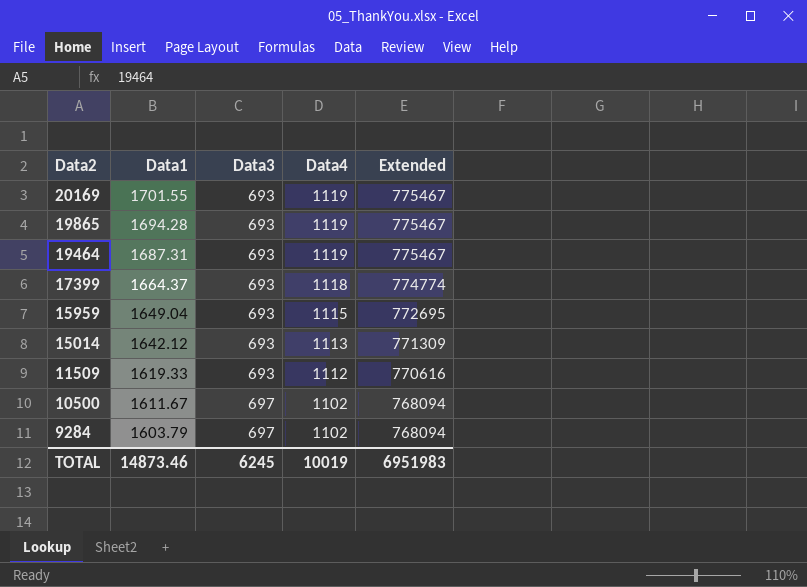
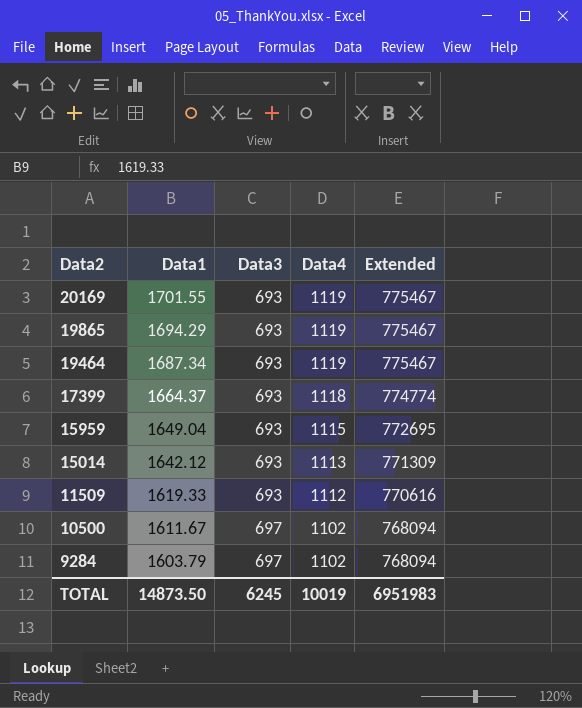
19865 | Data1: 1694.28 -> 1694.29
19464 | Data1: 1687.31 -> 1687.34
TOTAL | Data1: 14873.46 -> 14873.50

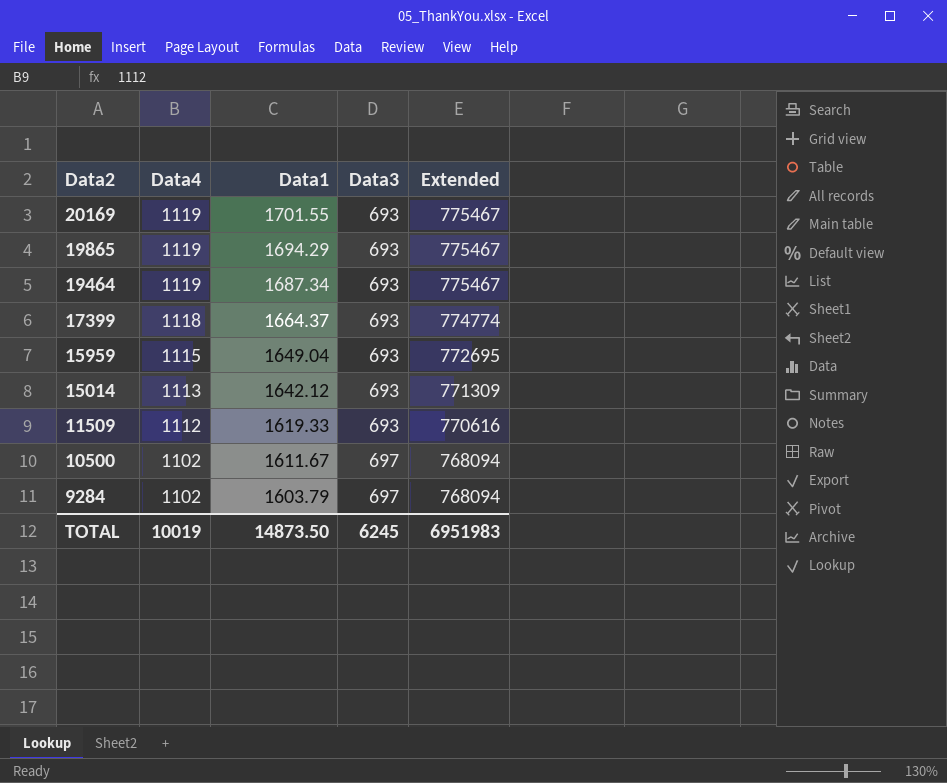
column Data4 | position: 4 -> 2

